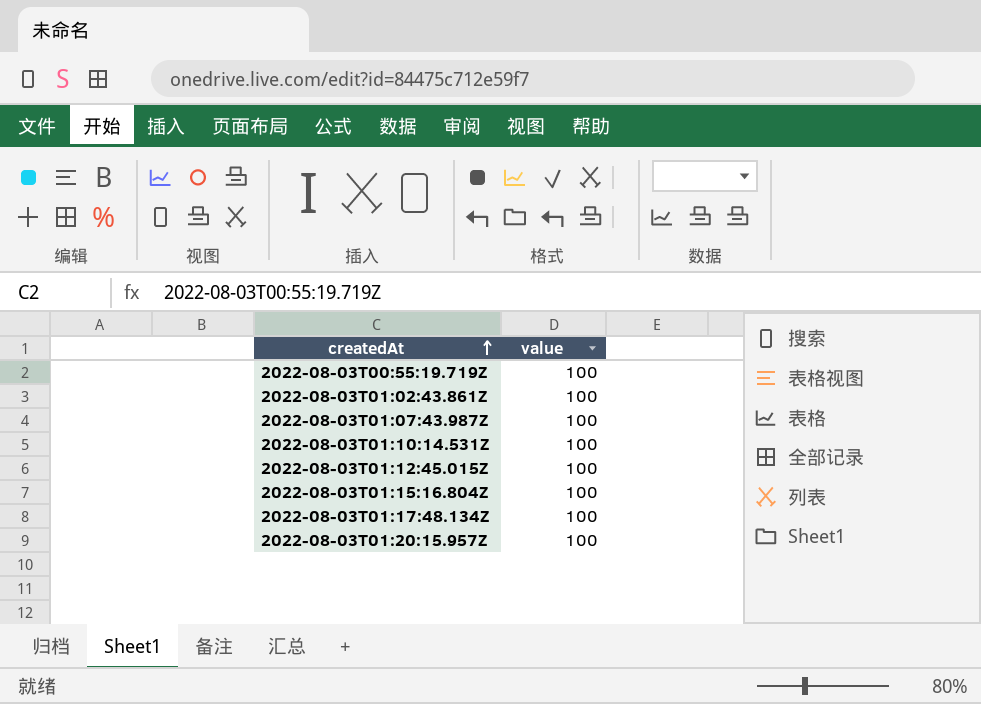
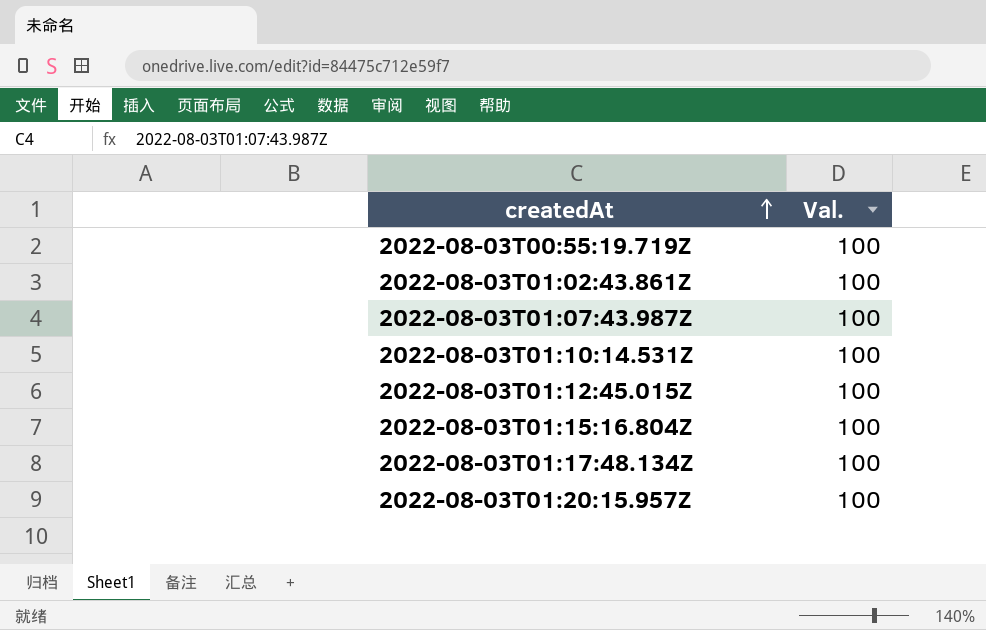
column name: value -> Val.

